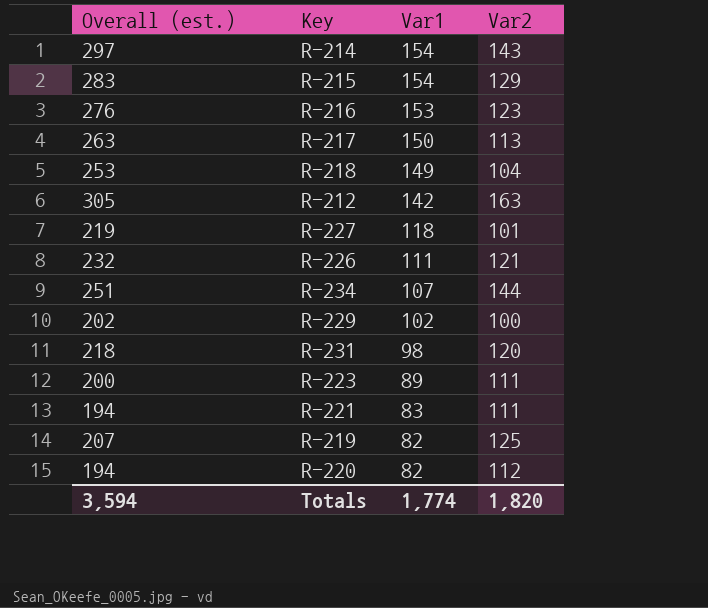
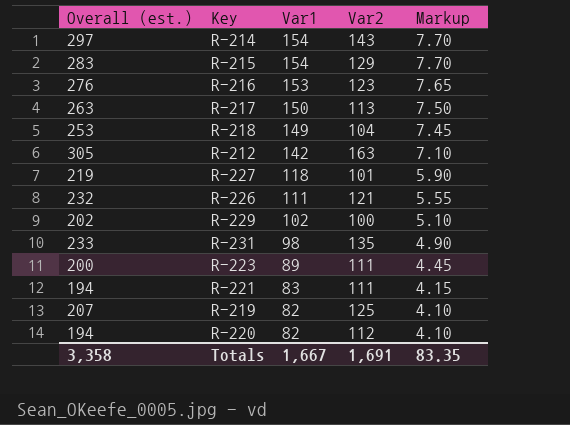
column Markup | formula: none -> [Var1] * 0.05
row R-234: 251 | 107 | 144 -> none
R-231 | Overall (est.): 218 -> 233
R-231 | Var2: 120 -> 135
Totals | Overall (est.): 3,594 -> 3,358
Totals | Var1: 1,774 -> 1,667
Totals | Var2: 1,820 -> 1,691

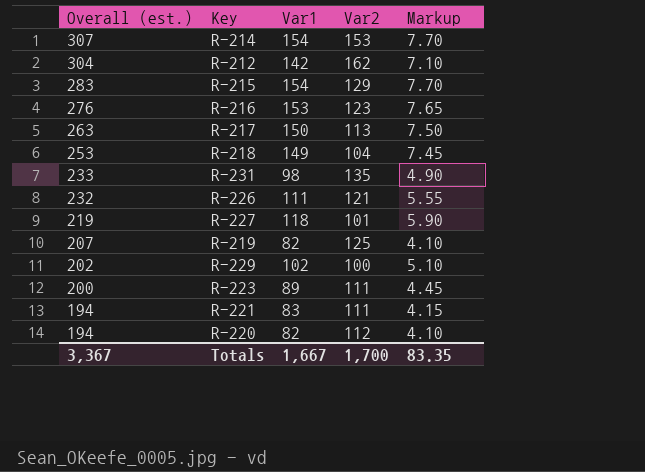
row order: Var1 descending -> Overall (est.) descending
R-214 | Overall (est.): 297 -> 307
R-214 | Var2: 143 -> 153
R-212 | Overall (est.): 305 -> 304
R-212 | Var2: 163 -> 162
Totals | Overall (est.): 3,358 -> 3,367
Totals | Var2: 1,691 -> 1,700

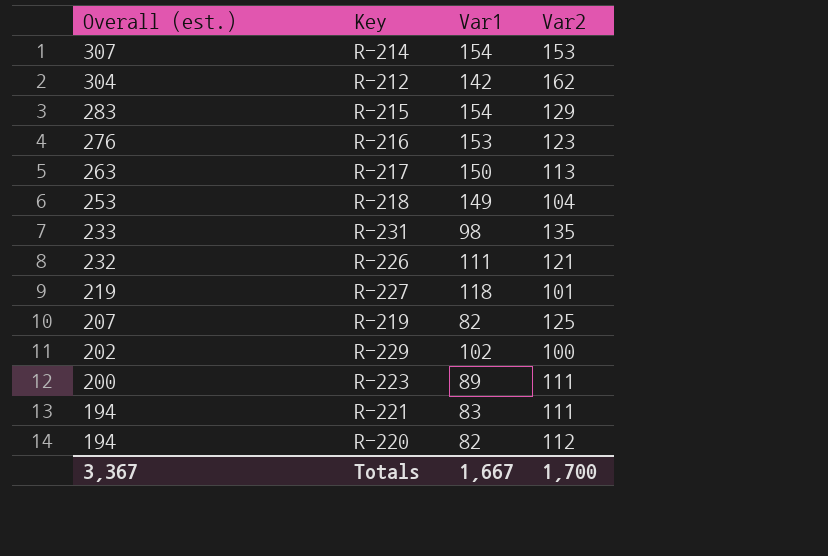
column Markup | formula: [Var1] * 0.05 -> none

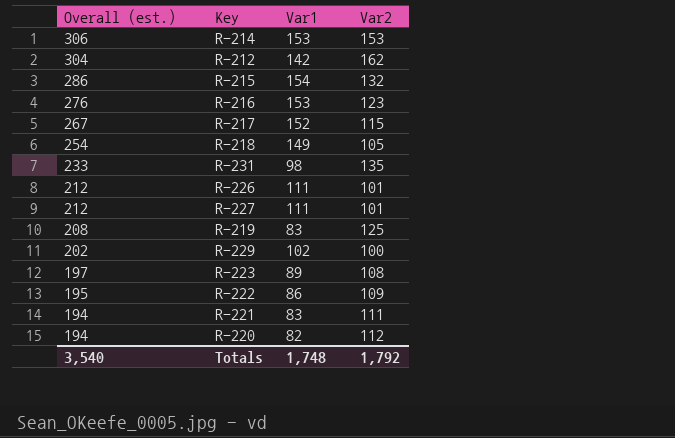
R-214 | Overall (est.): 307 -> 306
R-214 | Var1: 154 -> 153
R-215 | Overall (est.): 283 -> 286
R-215 | Var2: 129 -> 132
R-217 | Overall (est.): 263 -> 267
R-217 | Var1: 150 -> 152
R-217 | Var2: 113 -> 115
R-218 | Overall (est.): 253 -> 254
R-218 | Var2: 104 -> 105
R-226 | Overall (est.): 232 -> 212
R-226 | Var2: 121 -> 101
R-227 | Overall (est.): 219 -> 212
R-227 | Var1: 118 -> 111
R-219 | Overall (est.): 207 -> 208
R-219 | Var1: 82 -> 83
R-223 | Overall (est.): 200 -> 197
R-223 | Var2: 111 -> 108
row R-222: none -> 195 | 86 | 109
Totals | Overall (est.): 3,367 -> 3,540
Totals | Var1: 1,667 -> 1,748
Totals | Var2: 1,700 -> 1,792

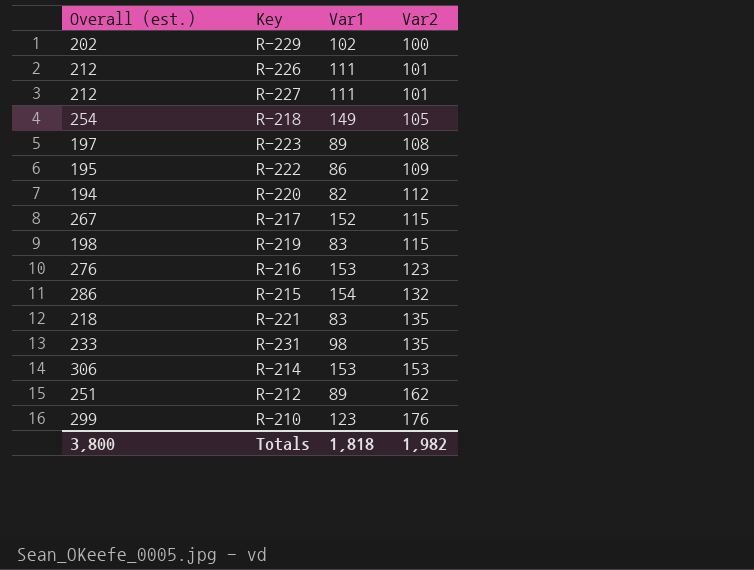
row order: Overall (est.) descending -> Var2 ascending
R-219 | Overall (est.): 208 -> 198
R-219 | Var2: 125 -> 115
R-221 | Overall (est.): 194 -> 218
R-221 | Var2: 111 -> 135
R-212 | Overall (est.): 304 -> 251
R-212 | Var1: 142 -> 89
row R-210: none -> 299 | 123 | 176
Totals | Overall (est.): 3,540 -> 3,800
Totals | Var1: 1,748 -> 1,818
Totals | Var2: 1,792 -> 1,982

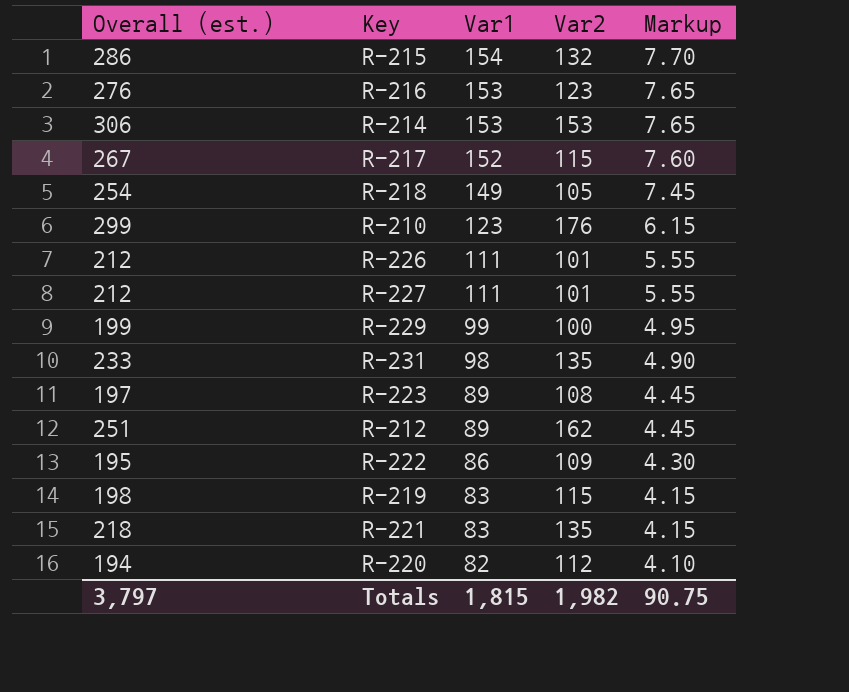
row order: Var2 ascending -> Var1 descending
column Markup | formula: none -> [Var1] * 0.05
R-229 | Overall (est.): 202 -> 199
R-229 | Var1: 102 -> 99
Totals | Overall (est.): 3,800 -> 3,797
Totals | Var1: 1,818 -> 1,815

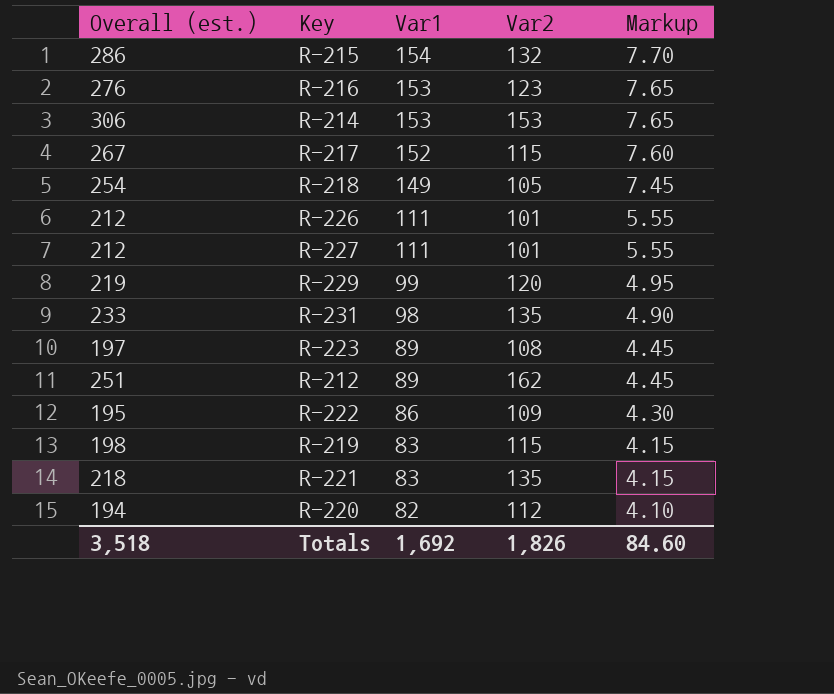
row R-210: 299 | 123 | 176 | 6.15 -> none
R-229 | Overall (est.): 199 -> 219
R-229 | Var2: 100 -> 120
Totals | Overall (est.): 3,797 -> 3,518
Totals | Var1: 1,815 -> 1,692
Totals | Var2: 1,982 -> 1,826
Totals | Markup: 90.75 -> 84.60

